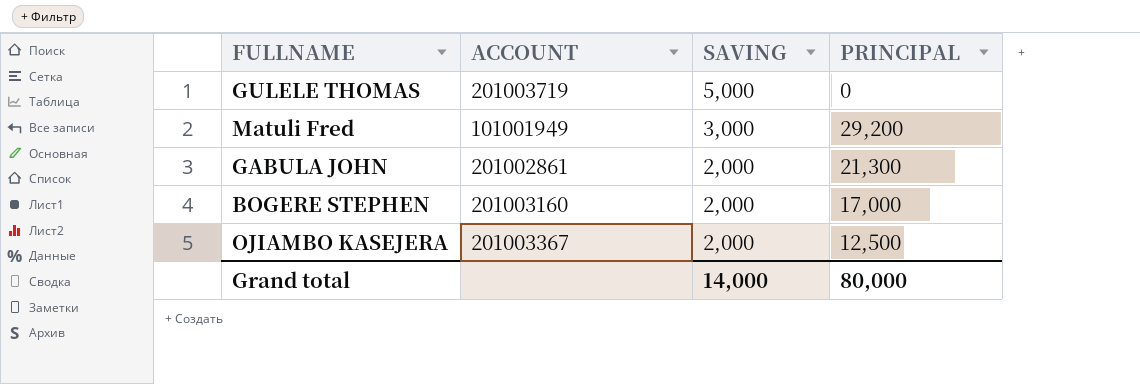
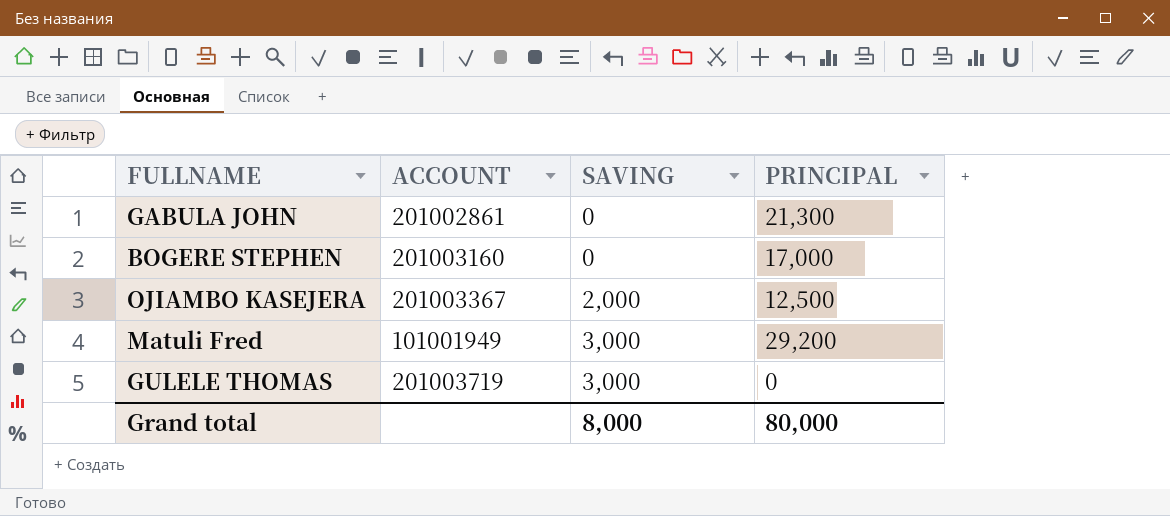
row order: SAVING descending -> SAVING ascending
GABULA JOHN | SAVING: 2,000 -> 0
BOGERE STEPHEN | SAVING: 2,000 -> 0
GULELE THOMAS | SAVING: 5,000 -> 3,000
Grand total | SAVING: 14,000 -> 8,000

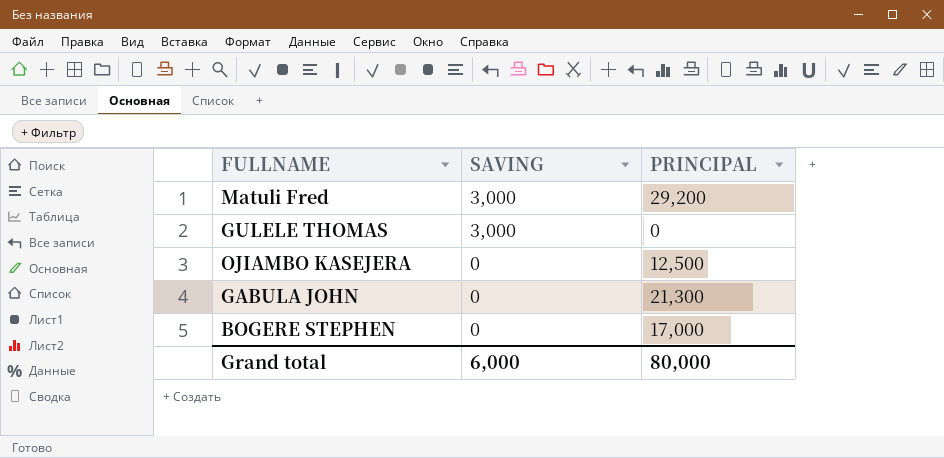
row order: SAVING ascending -> SAVING descending
column ACCOUNT | position: 2 -> none
OJIAMBO KASEJERA | SAVING: 2,000 -> 0
Grand total | SAVING: 8,000 -> 6,000

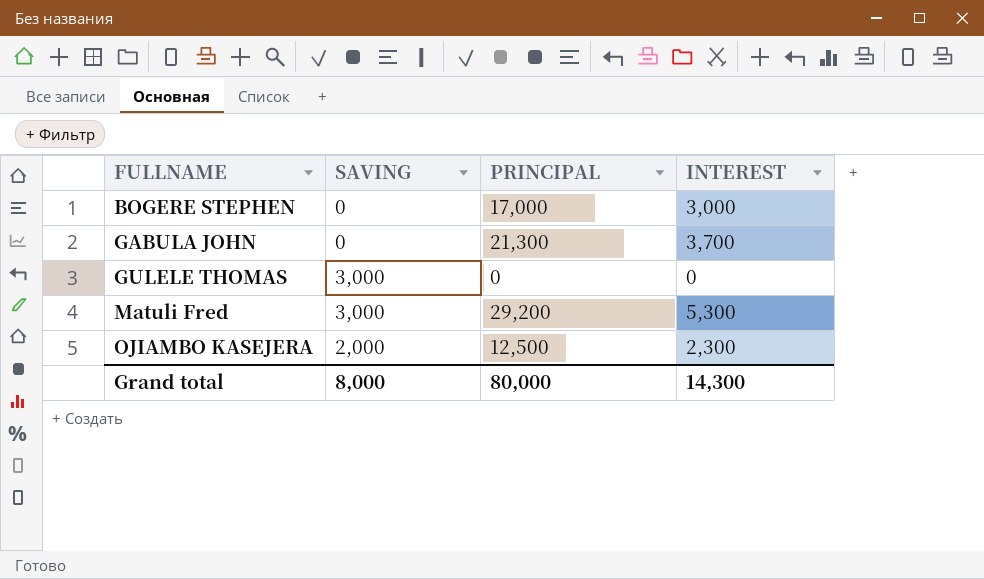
row order: SAVING descending -> FULLNAME ascending
column INTEREST | position: none -> 4
OJIAMBO KASEJERA | SAVING: 0 -> 2,000
Grand total | SAVING: 6,000 -> 8,000

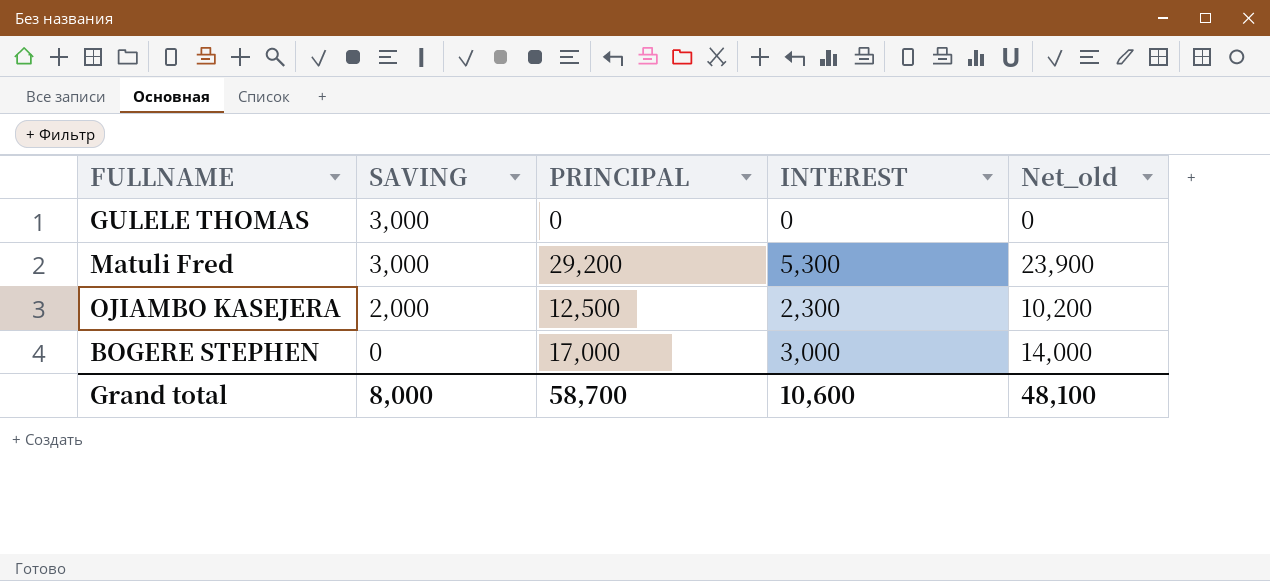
row order: FULLNAME ascending -> SAVING descending
column Net_old | formula: none -> [PRINCIPAL] - [INTEREST]
row GABULA JOHN: 0 | 21,300 | 3,700 -> none
Grand total | PRINCIPAL: 80,000 -> 58,700
Grand total | INTEREST: 14,300 -> 10,600

